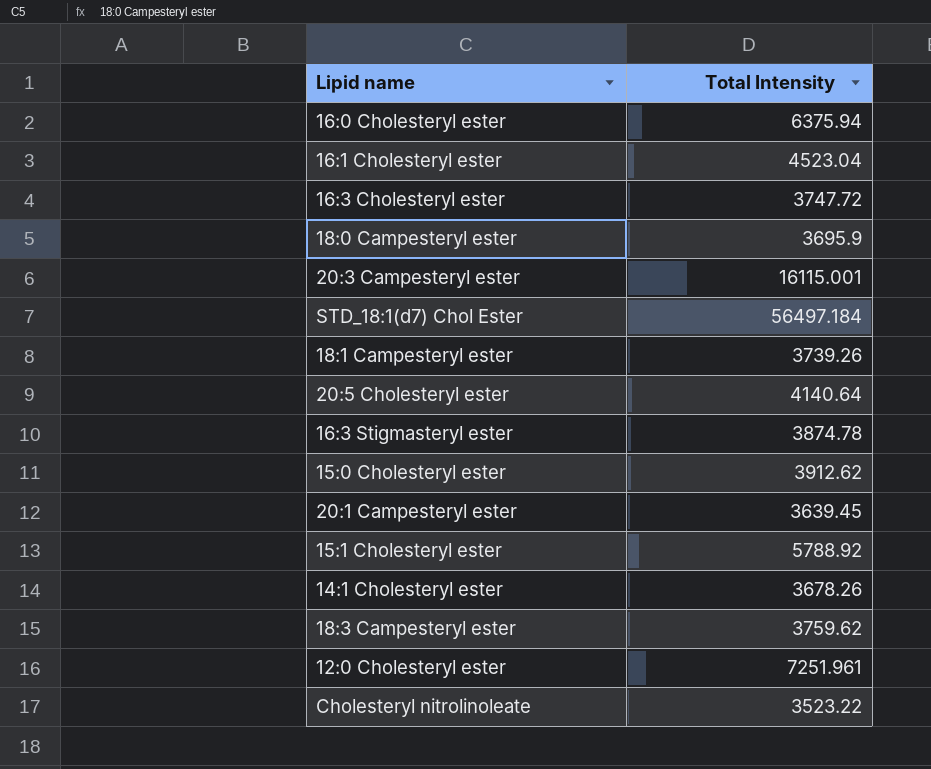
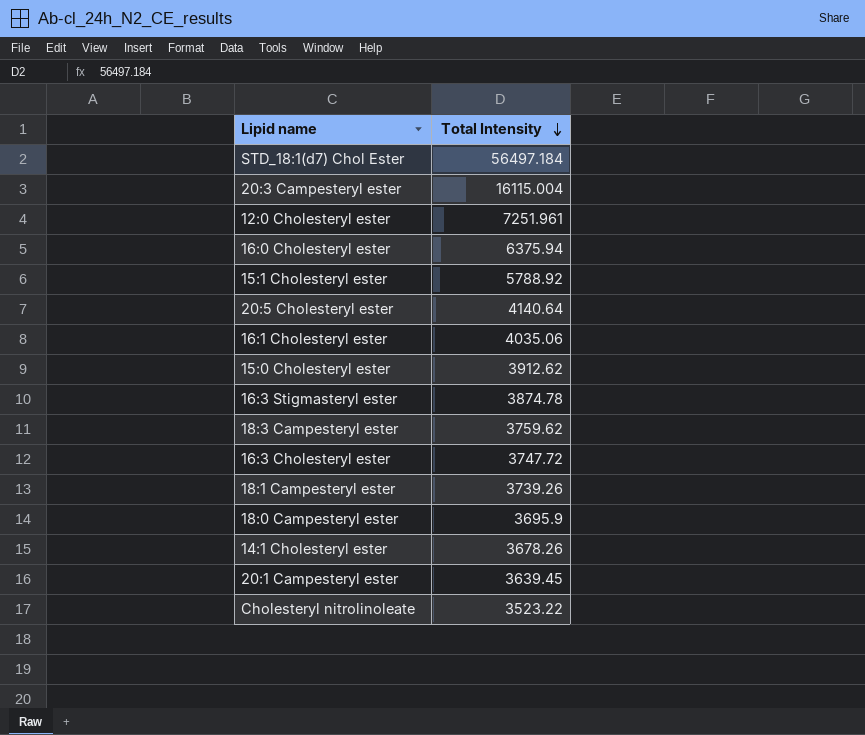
row order: none -> Total Intensity descending
20:3 Campesteryl ester | Total Intensity: 16115.001 -> 16115.004
16:1 Cholesteryl ester | Total Intensity: 4523.04 -> 4035.06

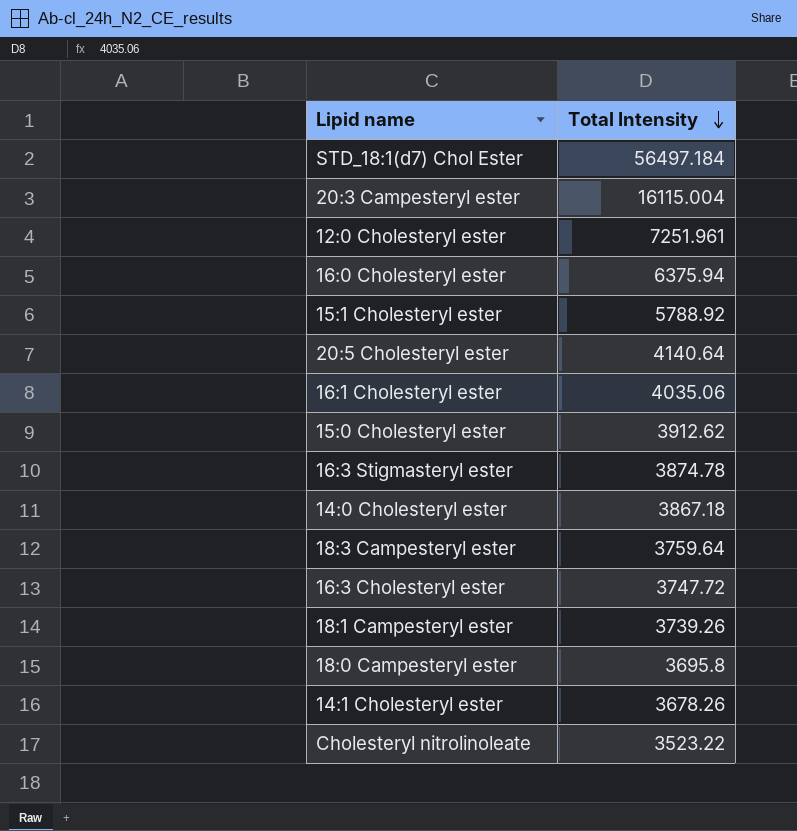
row 20:1 Campesteryl ester: 3639.45 -> none
row 14:0 Cholesteryl ester: none -> 3867.18
18:3 Campesteryl ester | Total Intensity: 3759.62 -> 3759.64
18:0 Campesteryl ester | Total Intensity: 3695.9 -> 3695.8

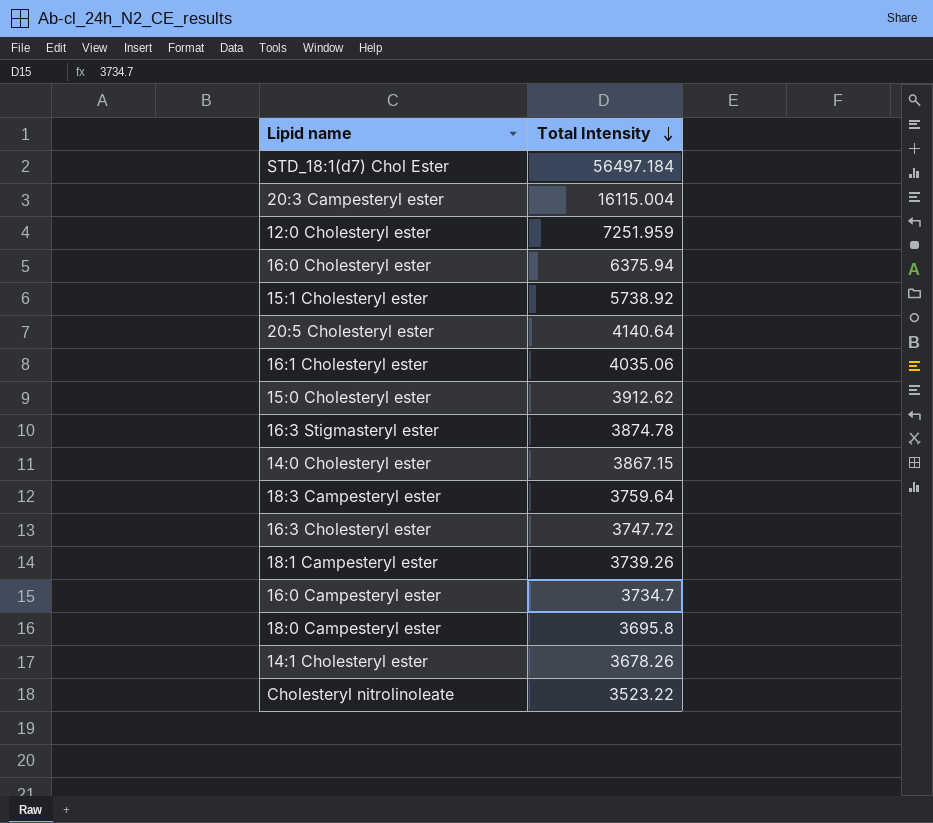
12:0 Cholesteryl ester | Total Intensity: 7251.961 -> 7251.959
15:1 Cholesteryl ester | Total Intensity: 5788.92 -> 5738.92
14:0 Cholesteryl ester | Total Intensity: 3867.18 -> 3867.15
row 16:0 Campesteryl ester: none -> 3734.7

